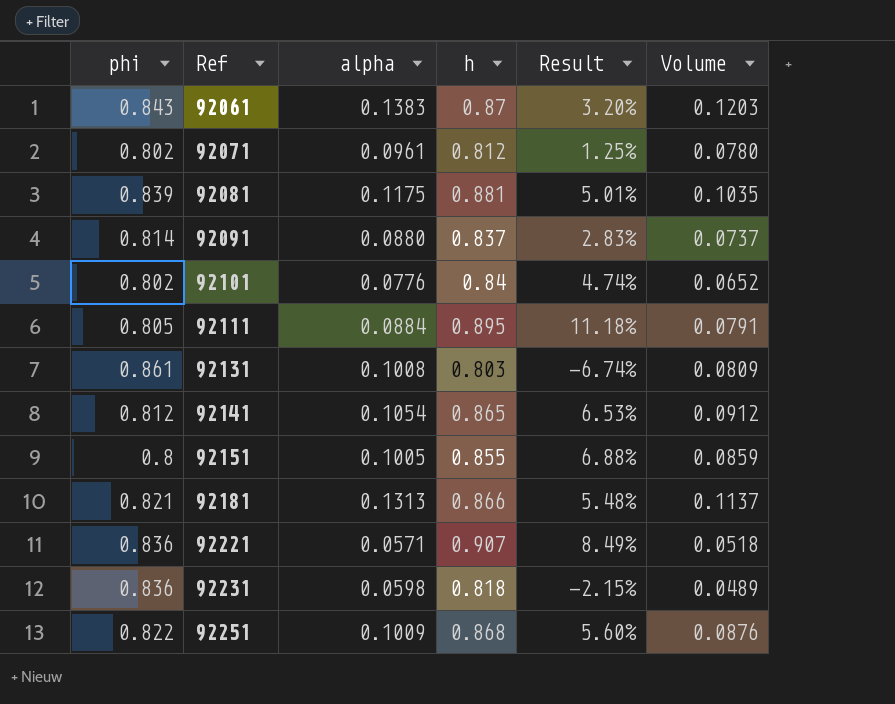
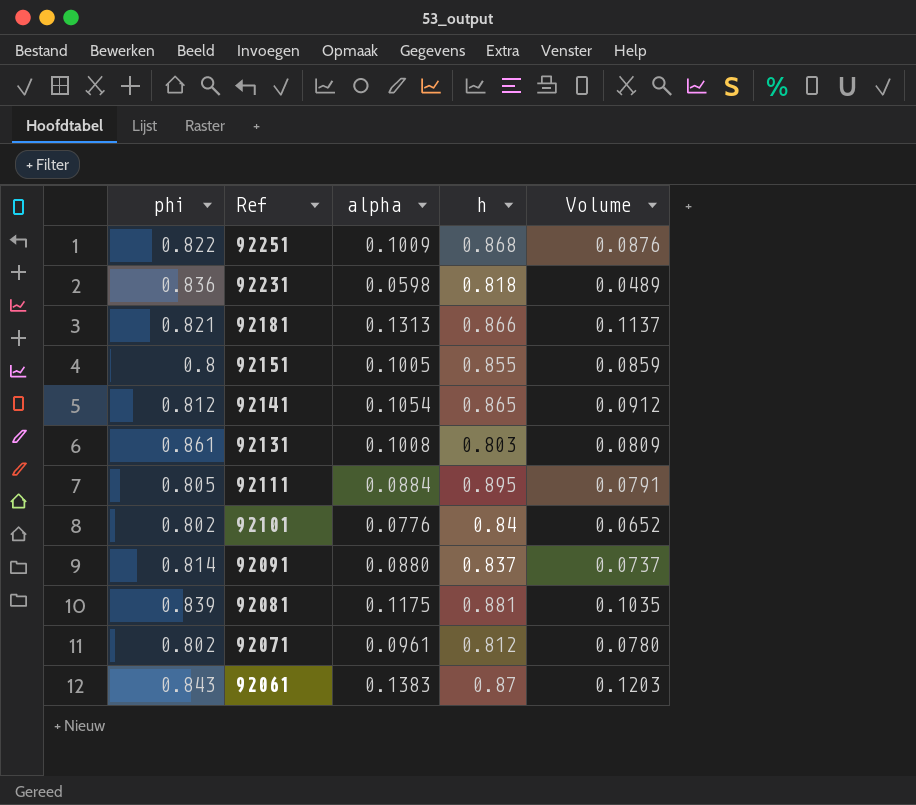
row order: Ref ascending -> Ref descending
column Result | formula: ([h] - [phi]) / [phi] -> none
row 92221: 0.836 | 0.0571 | 0.907 | 8.49% | 0.0518 -> none

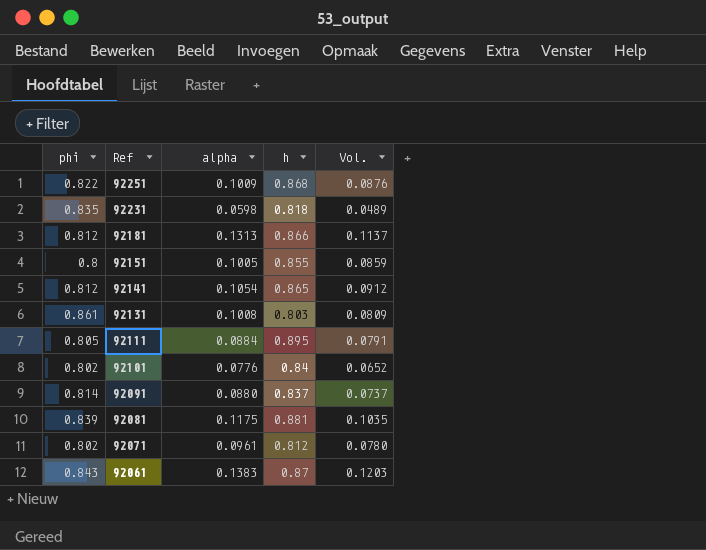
column name: Volume -> Vol.
92231 | phi: 0.836 -> 0.835
92181 | phi: 0.821 -> 0.812

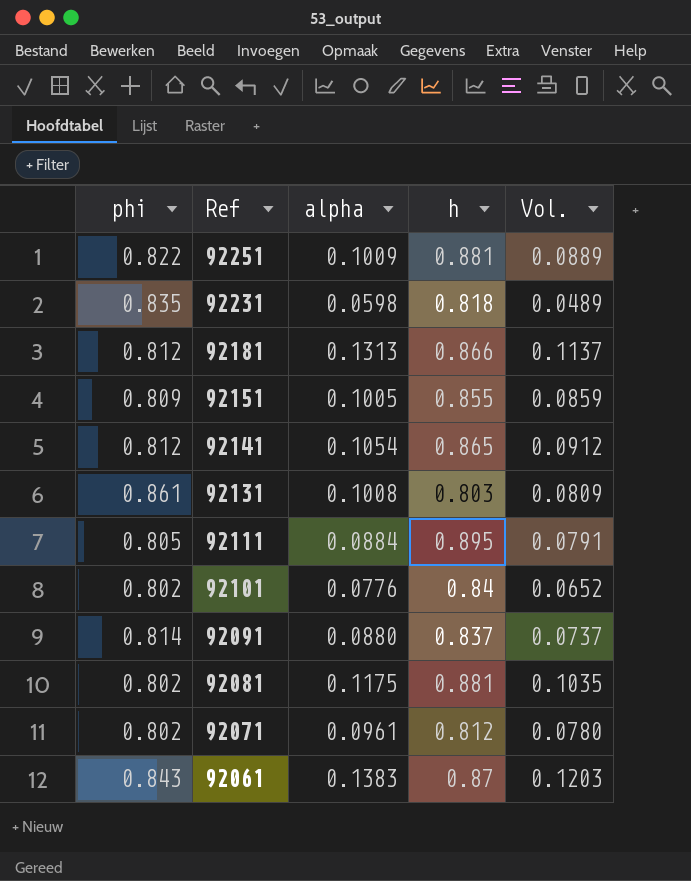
92251 | h: 0.868 -> 0.881
92251 | Vol.: 0.0876 -> 0.0889
92151 | phi: 0.8 -> 0.809
92081 | phi: 0.839 -> 0.802

